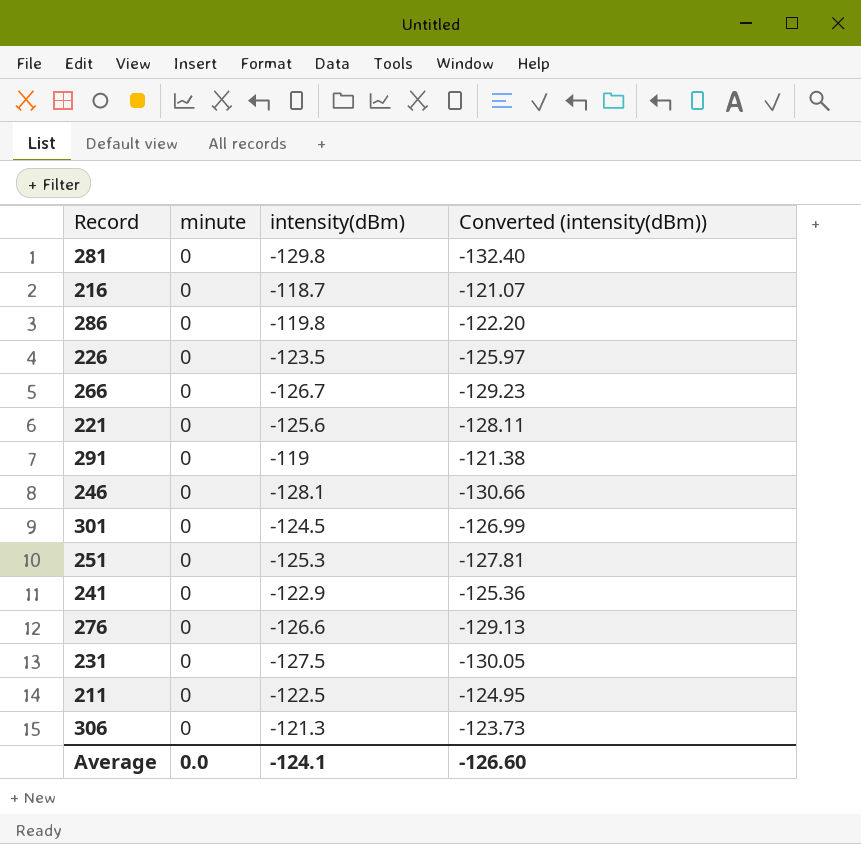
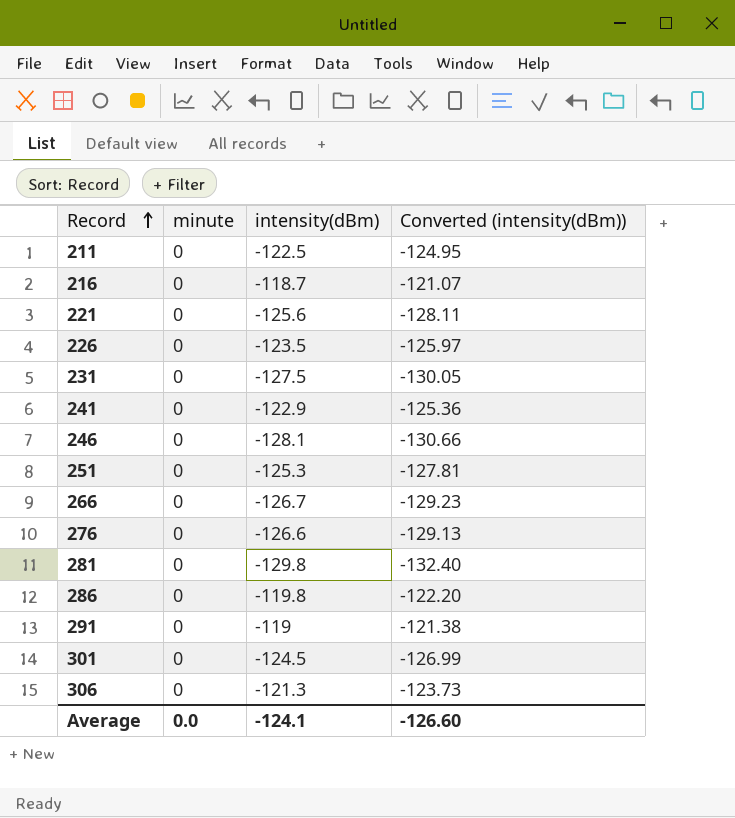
row order: none -> Record ascending

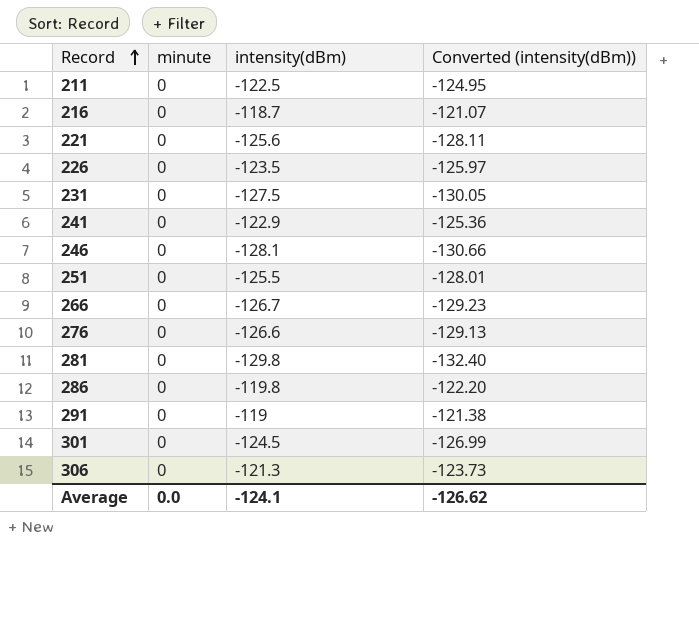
251 | intensity(dBm): -125.3 -> -125.5
251 | Converted (intensity(dBm)): -127.81 -> -128.01
Average | Converted (intensity(dBm)): -126.60 -> -126.62

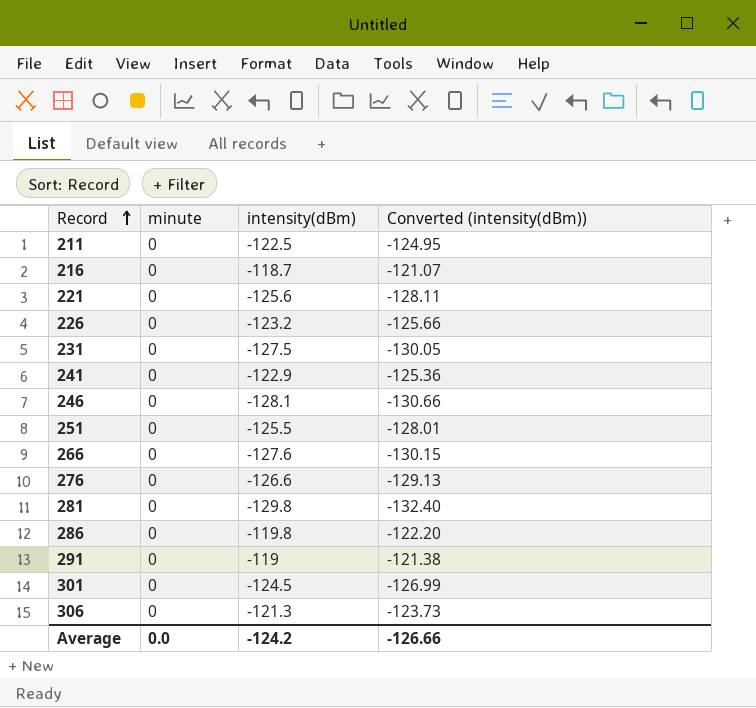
226 | intensity(dBm): -123.5 -> -123.2
226 | Converted (intensity(dBm)): -125.97 -> -125.66
266 | intensity(dBm): -126.7 -> -127.6
266 | Converted (intensity(dBm)): -129.23 -> -130.15
Average | intensity(dBm): -124.1 -> -124.2
Average | Converted (intensity(dBm)): -126.62 -> -126.66

